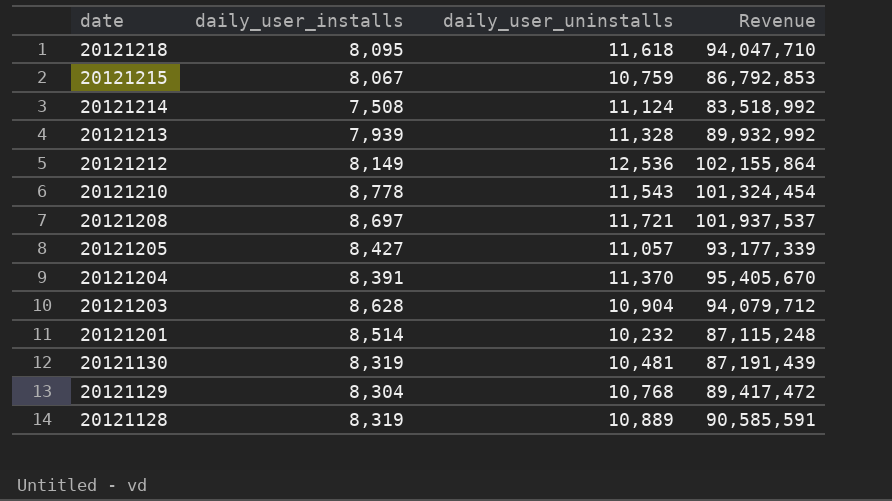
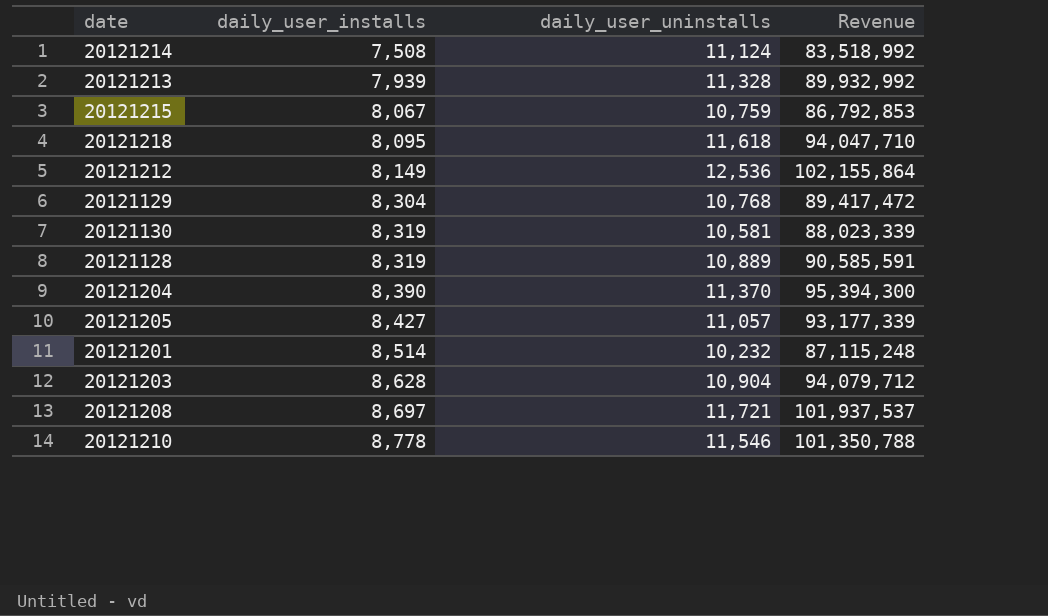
row order: date descending -> daily_user_installs ascending
20121130 | daily_user_uninstalls: 10,481 -> 10,581
20121130 | Revenue: 87,191,439 -> 88,023,339
20121204 | daily_user_installs: 8,391 -> 8,390
20121204 | Revenue: 95,405,670 -> 95,394,300
20121210 | daily_user_uninstalls: 11,543 -> 11,546
20121210 | Revenue: 101,324,454 -> 101,350,788

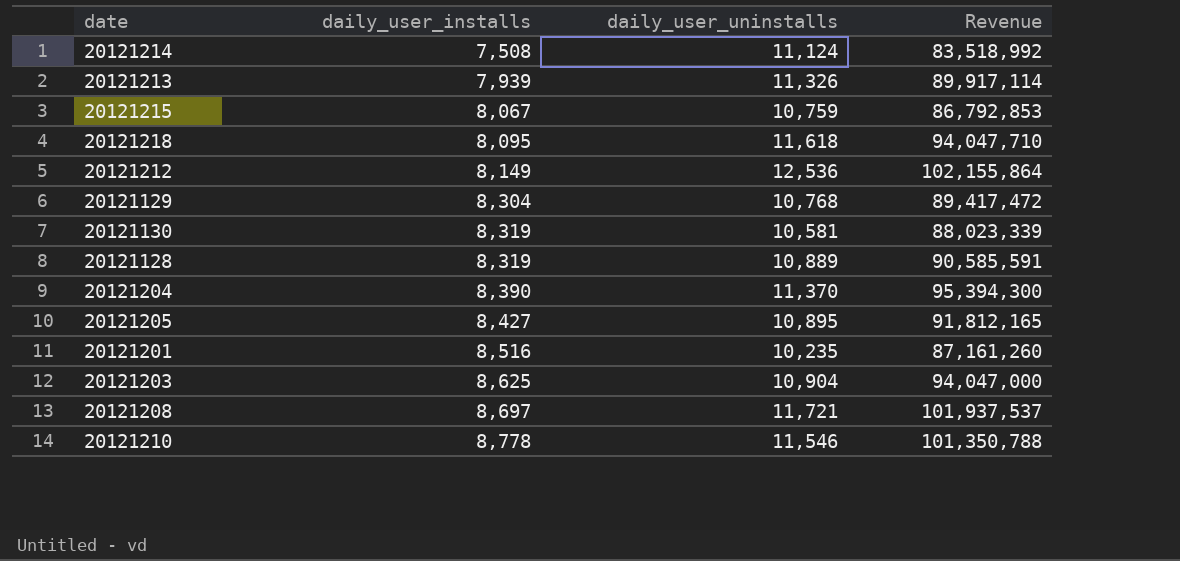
20121213 | daily_user_uninstalls: 11,328 -> 11,326
20121213 | Revenue: 89,932,992 -> 89,917,114
20121205 | daily_user_uninstalls: 11,057 -> 10,895
20121205 | Revenue: 93,177,339 -> 91,812,165
20121201 | daily_user_installs: 8,514 -> 8,516
20121201 | daily_user_uninstalls: 10,232 -> 10,235
20121201 | Revenue: 87,115,248 -> 87,161,260
20121203 | daily_user_installs: 8,628 -> 8,625
20121203 | Revenue: 94,079,712 -> 94,047,000

